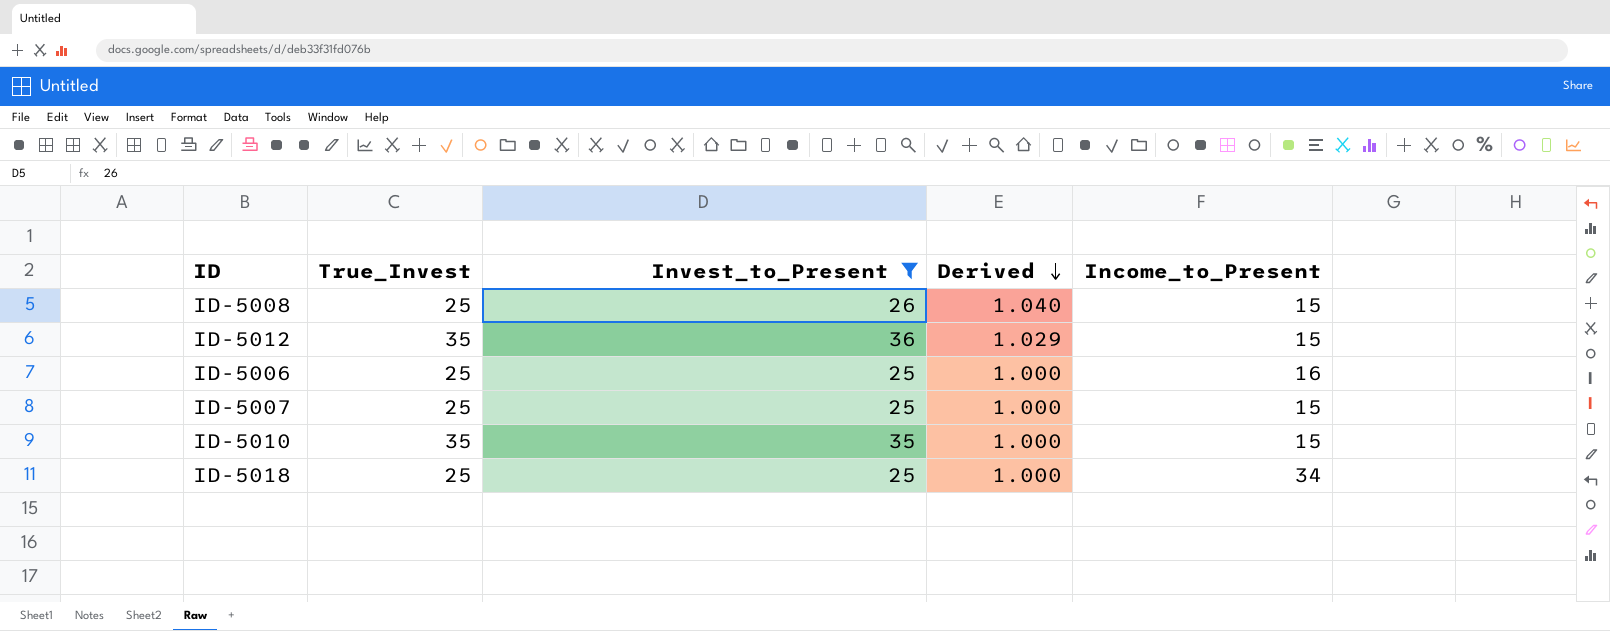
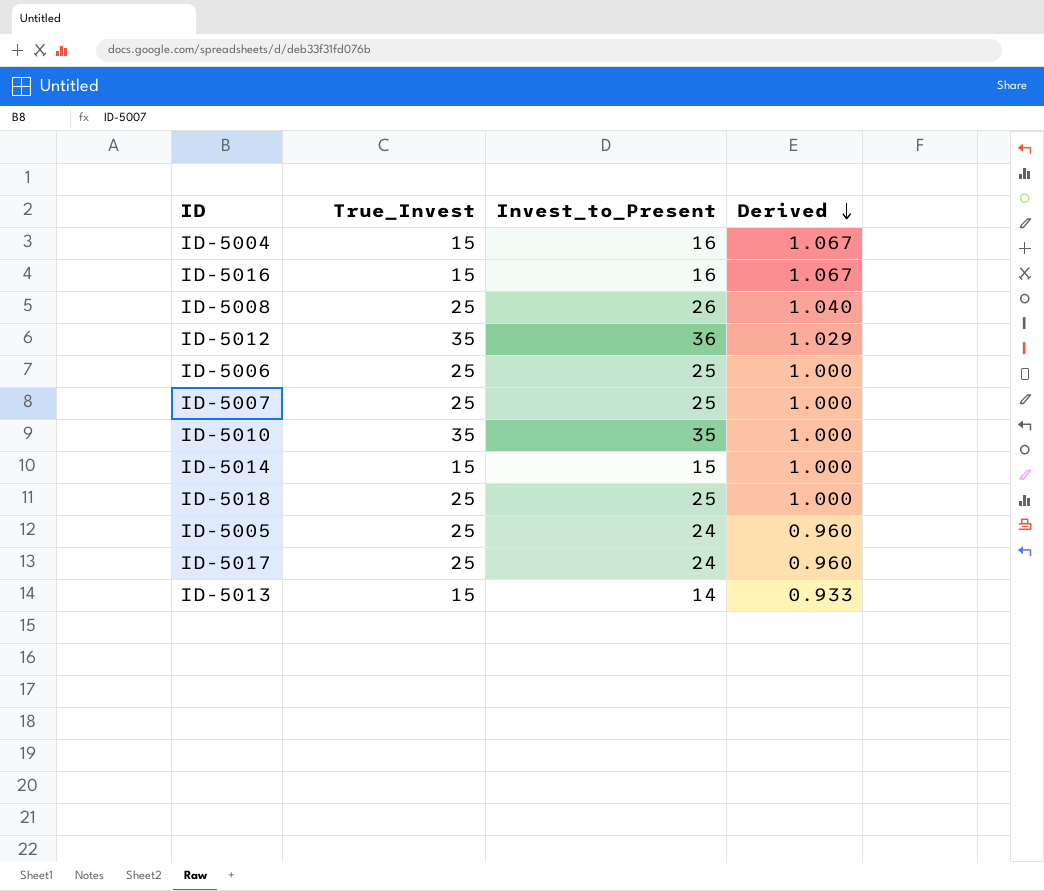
filter: Invest_to_Present >= 25 -> none
column Income_to_Present | position: 5 -> none

